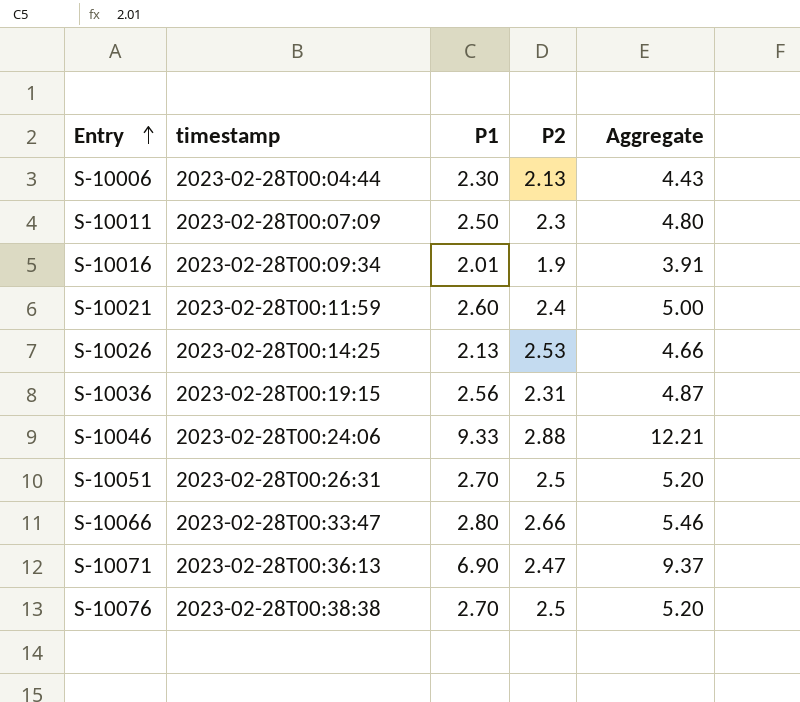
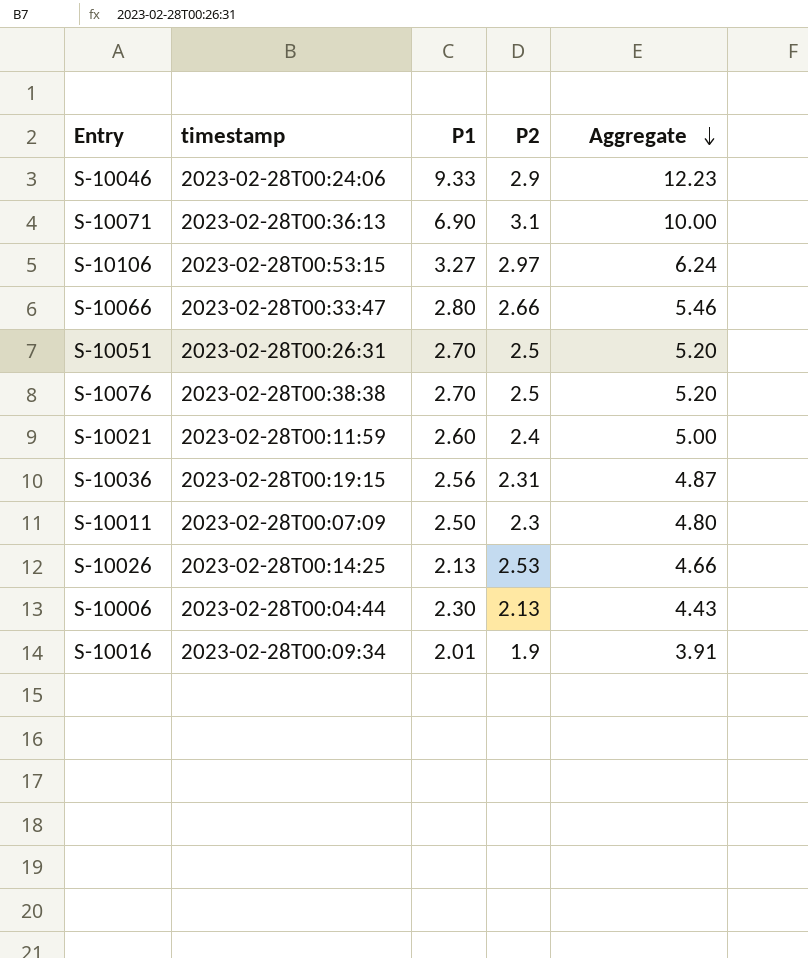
row order: Entry ascending -> Aggregate descending
S-10046 | P2: 2.88 -> 2.9
S-10046 | Aggregate: 12.21 -> 12.23
S-10071 | P2: 2.47 -> 3.1
S-10071 | Aggregate: 9.37 -> 10.00
row S-10106: none -> 2023-02-28T00:53:15 | 3.27 | 2.97 | 6.24

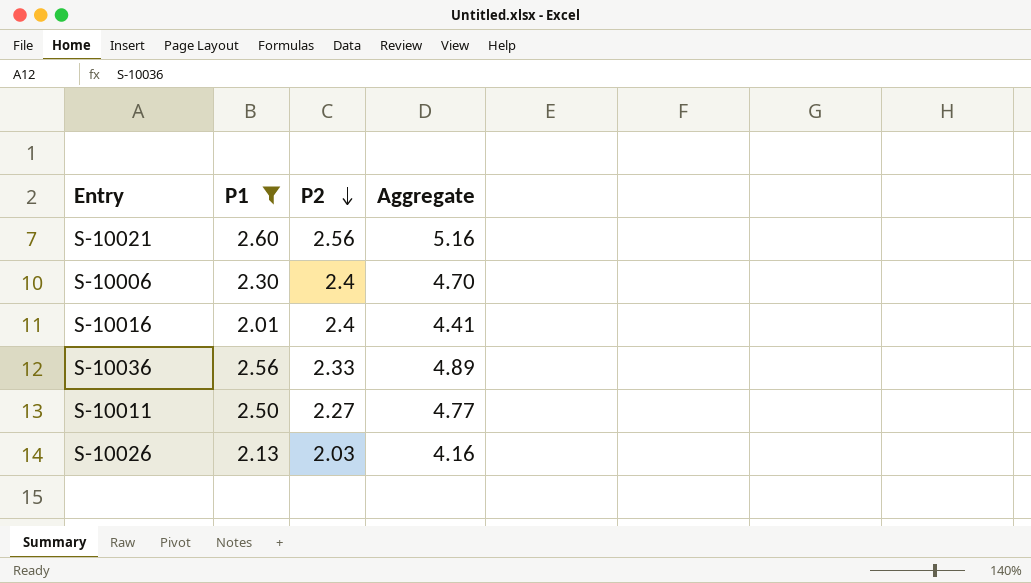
filter: none -> P1 <= 2.60
row order: Aggregate descending -> P2 descending
column timestamp | position: 2 -> none
S-10021 | P2: 2.4 -> 2.56
S-10021 | Aggregate: 5.00 -> 5.16
S-10006 | P2: 2.13 -> 2.4
S-10006 | Aggregate: 4.43 -> 4.70
S-10016 | P2: 1.9 -> 2.4
S-10016 | Aggregate: 3.91 -> 4.41
S-10036 | P2: 2.31 -> 2.33
S-10036 | Aggregate: 4.87 -> 4.89
S-10011 | P2: 2.3 -> 2.27
S-10011 | Aggregate: 4.80 -> 4.77
S-10026 | P2: 2.53 -> 2.03
S-10026 | Aggregate: 4.66 -> 4.16

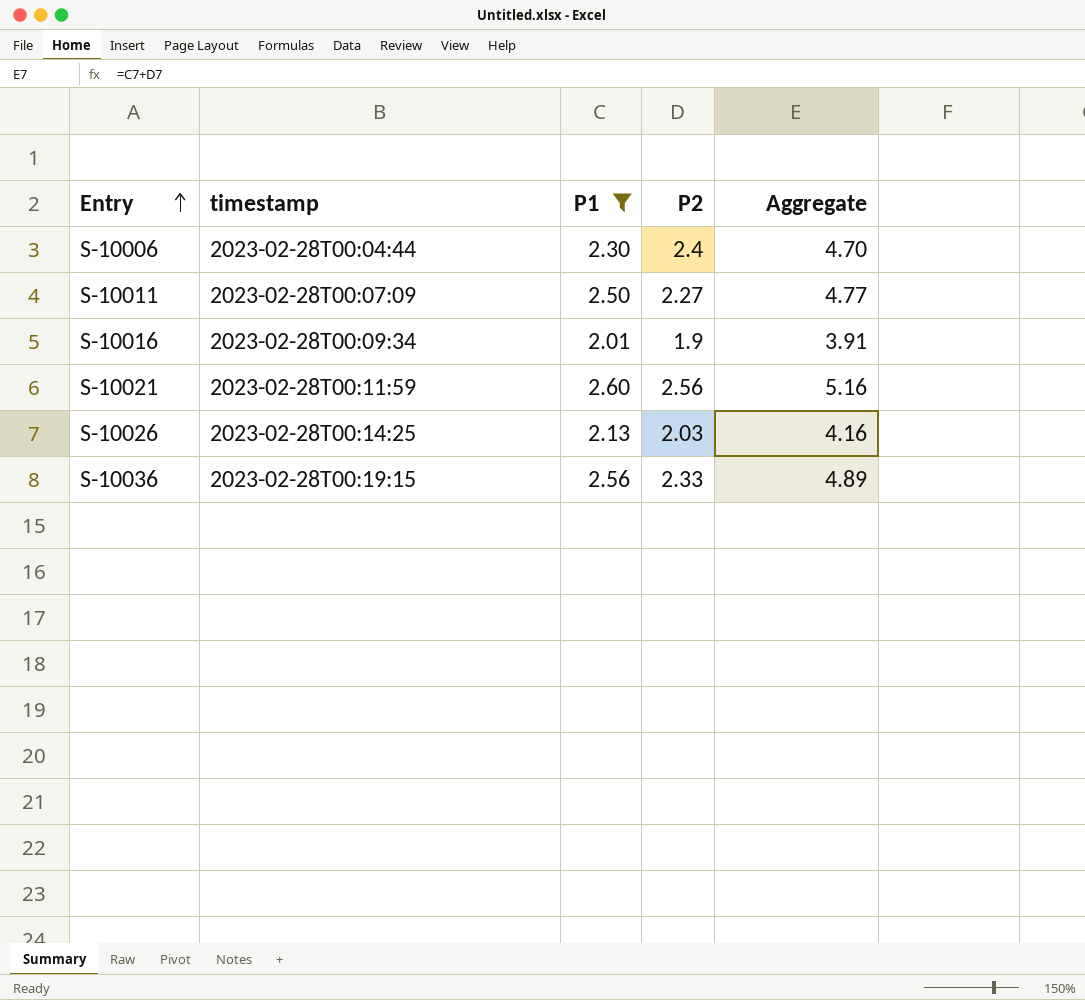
row order: P2 descending -> Entry ascending
column timestamp | position: none -> 2
S-10016 | P2: 2.4 -> 1.9
S-10016 | Aggregate: 4.41 -> 3.91

